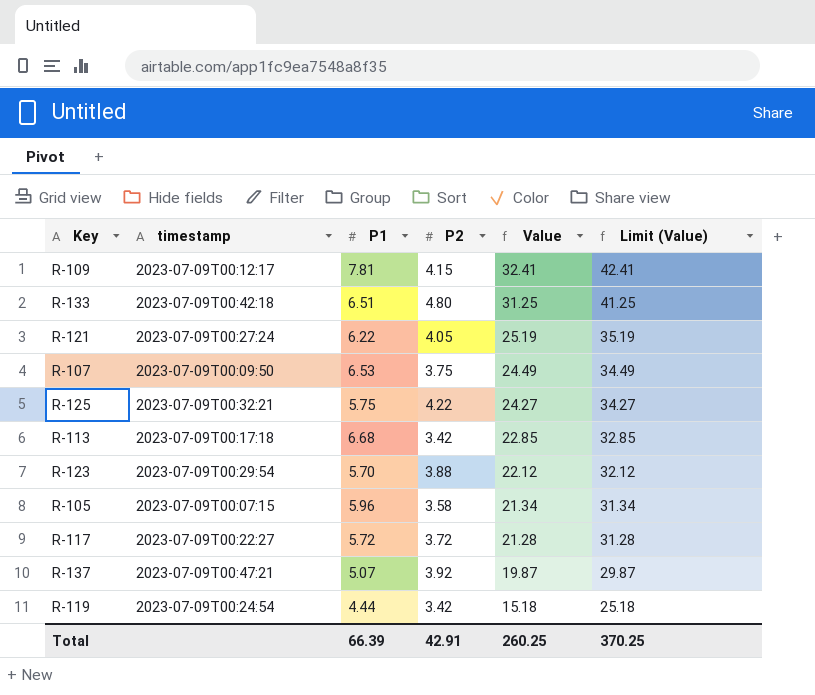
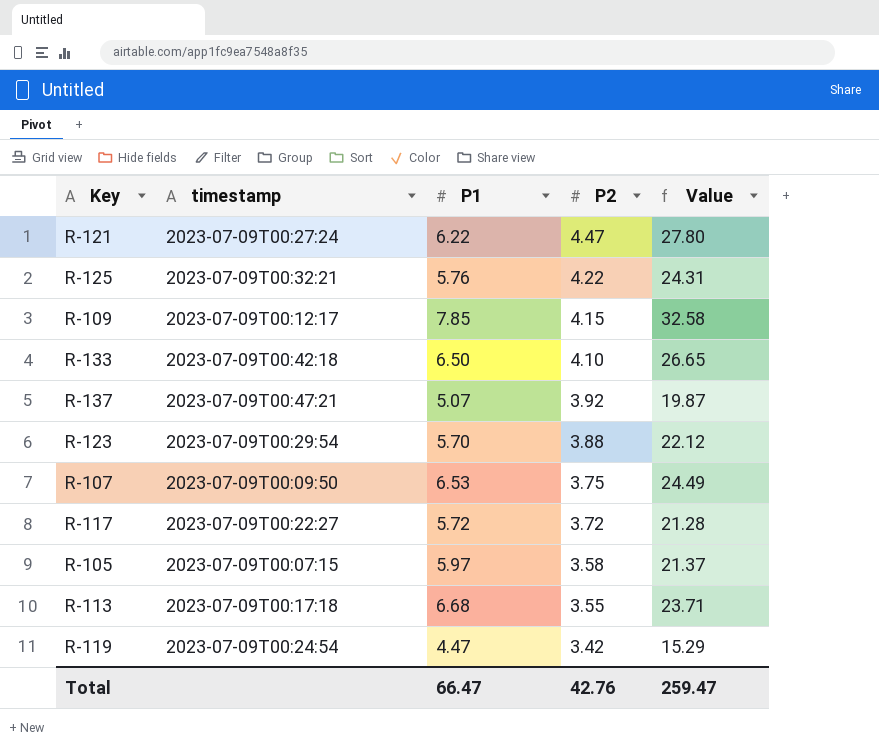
row order: Value descending -> P2 descending
column Limit (Value) | formula: [Value] + 10 -> none
R-121 | P2: 4.05 -> 4.47
R-121 | Value: 25.19 -> 27.80
R-125 | P1: 5.75 -> 5.76
R-125 | Value: 24.27 -> 24.31
R-109 | P1: 7.81 -> 7.85
R-109 | Value: 32.41 -> 32.58
R-133 | P1: 6.51 -> 6.50
R-133 | P2: 4.80 -> 4.10
R-133 | Value: 31.25 -> 26.65
R-105 | P1: 5.96 -> 5.97
R-105 | Value: 21.34 -> 21.37
R-113 | P2: 3.42 -> 3.55
R-113 | Value: 22.85 -> 23.71
R-119 | P1: 4.44 -> 4.47
R-119 | Value: 15.18 -> 15.29
Total | P1: 66.39 -> 66.47
Total | P2: 42.91 -> 42.76
Total | Value: 260.25 -> 259.47

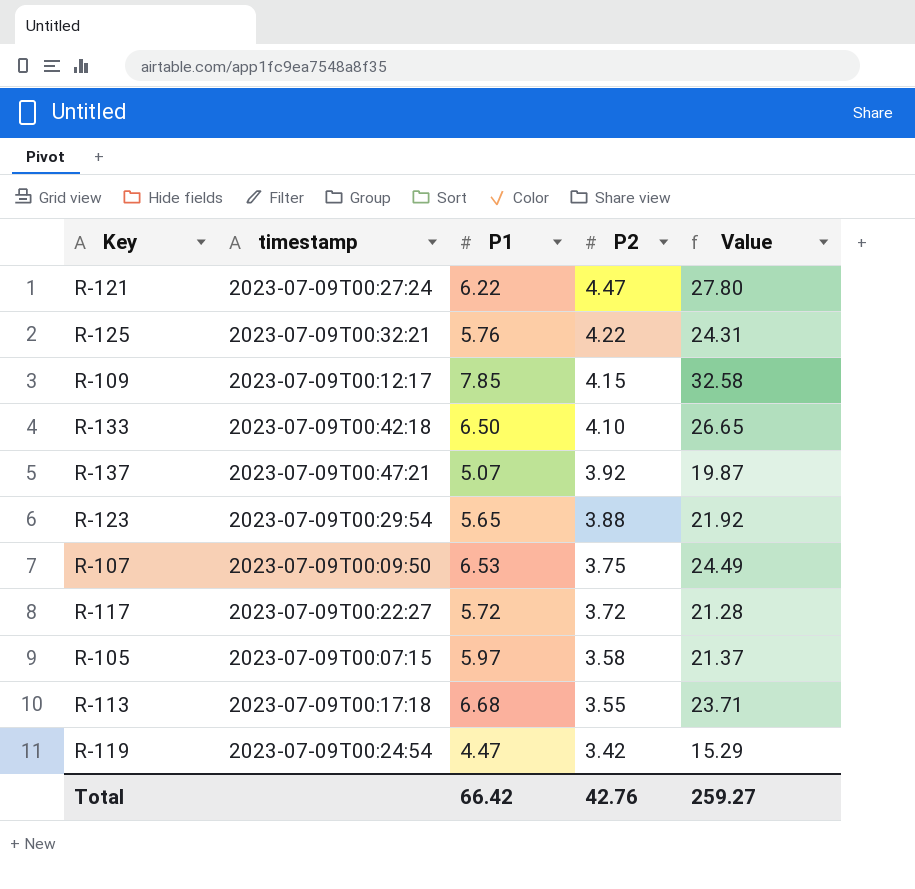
R-123 | P1: 5.70 -> 5.65
R-123 | Value: 22.12 -> 21.92
Total | P1: 66.47 -> 66.42
Total | Value: 259.47 -> 259.27

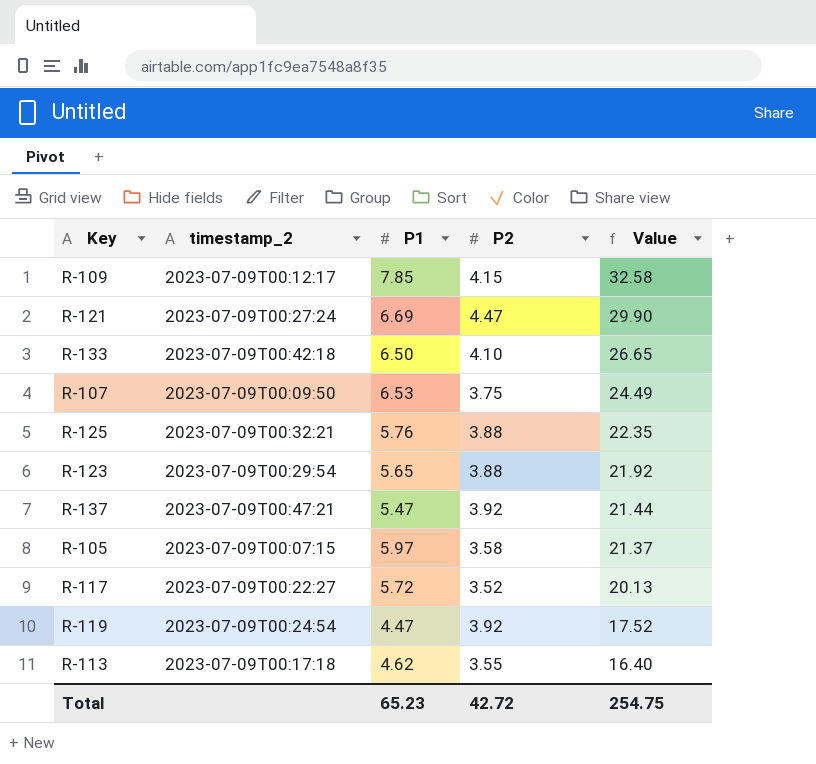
row order: P2 descending -> Value descending
column name: timestamp -> timestamp_2
R-121 | P1: 6.22 -> 6.69
R-121 | Value: 27.80 -> 29.90
R-125 | P2: 4.22 -> 3.88
R-125 | Value: 24.31 -> 22.35
R-137 | P1: 5.07 -> 5.47
R-137 | Value: 19.87 -> 21.44
R-117 | P2: 3.72 -> 3.52
R-117 | Value: 21.28 -> 20.13
R-119 | P2: 3.42 -> 3.92
R-119 | Value: 15.29 -> 17.52
R-113 | P1: 6.68 -> 4.62
R-113 | Value: 23.71 -> 16.40
Total | P1: 66.42 -> 65.23
Total | P2: 42.76 -> 42.72
Total | Value: 259.27 -> 254.75

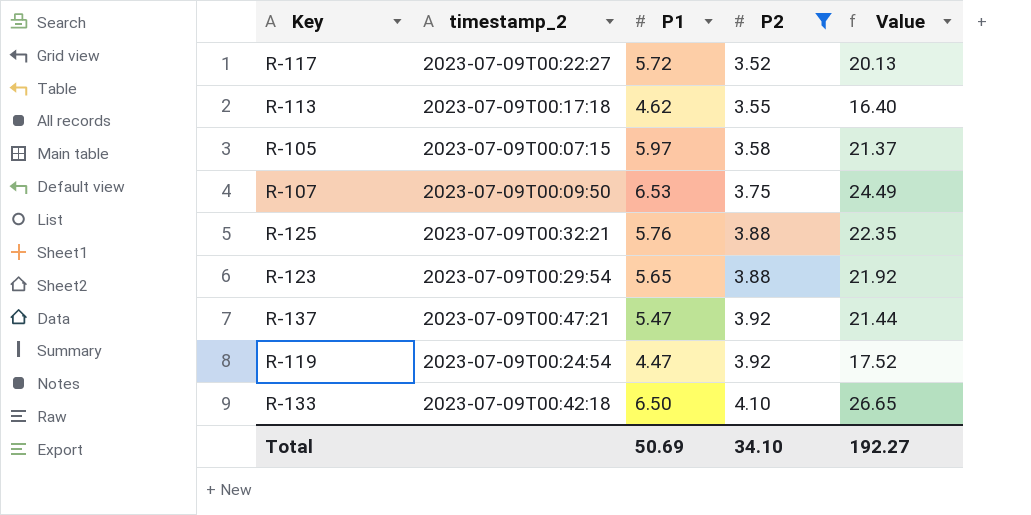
filter: none -> P2 <= 4.10
row order: Value descending -> P2 ascending
Total | P1: 65.23 -> 50.69
Total | P2: 42.72 -> 34.10
Total | Value: 254.75 -> 192.27

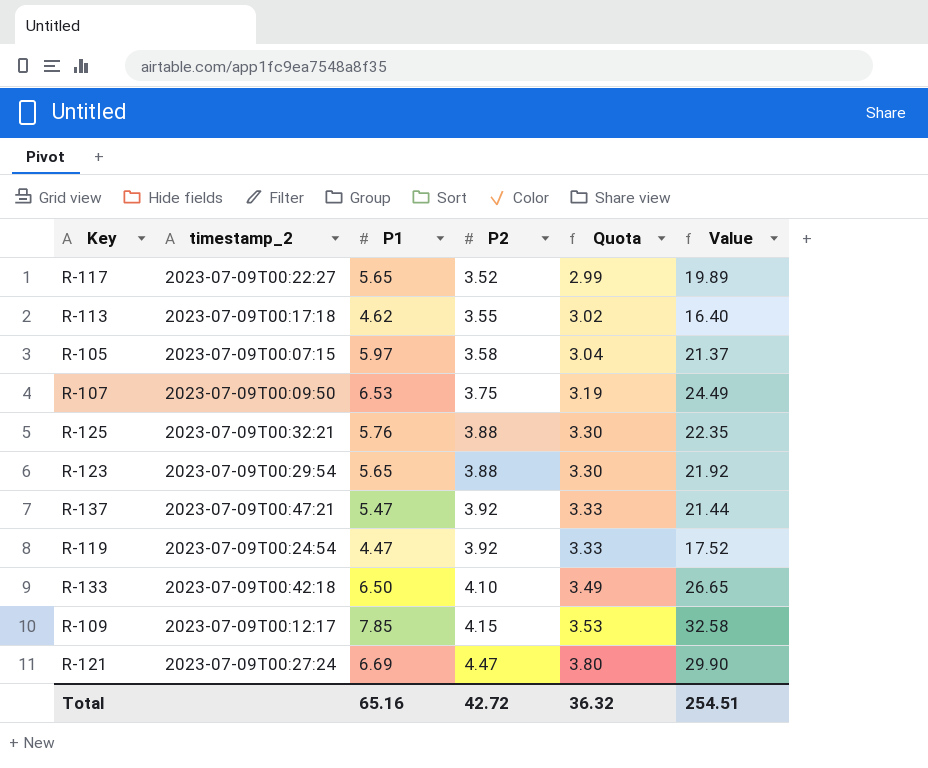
filter: P2 <= 4.10 -> none
column Quota | formula: none -> [P2] * 0.85
R-117 | P1: 5.72 -> 5.65
R-117 | Value: 20.13 -> 19.89
Total | P1: 50.69 -> 65.16
Total | P2: 34.10 -> 42.72
Total | Value: 192.27 -> 254.51

